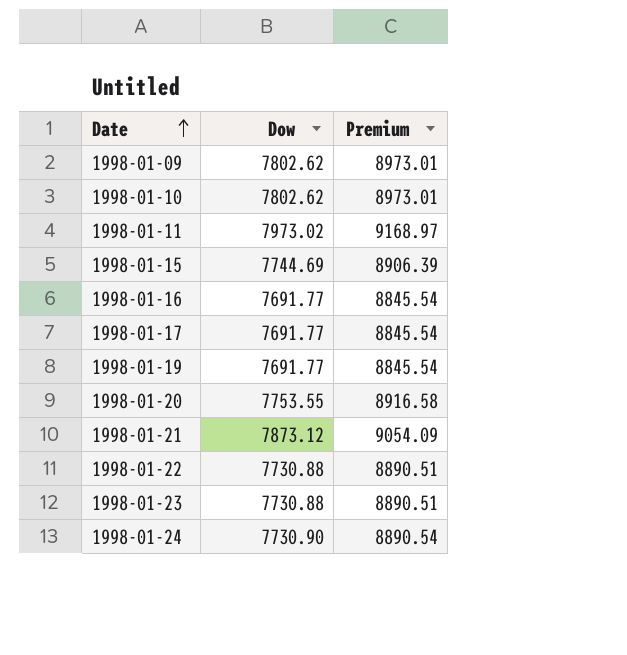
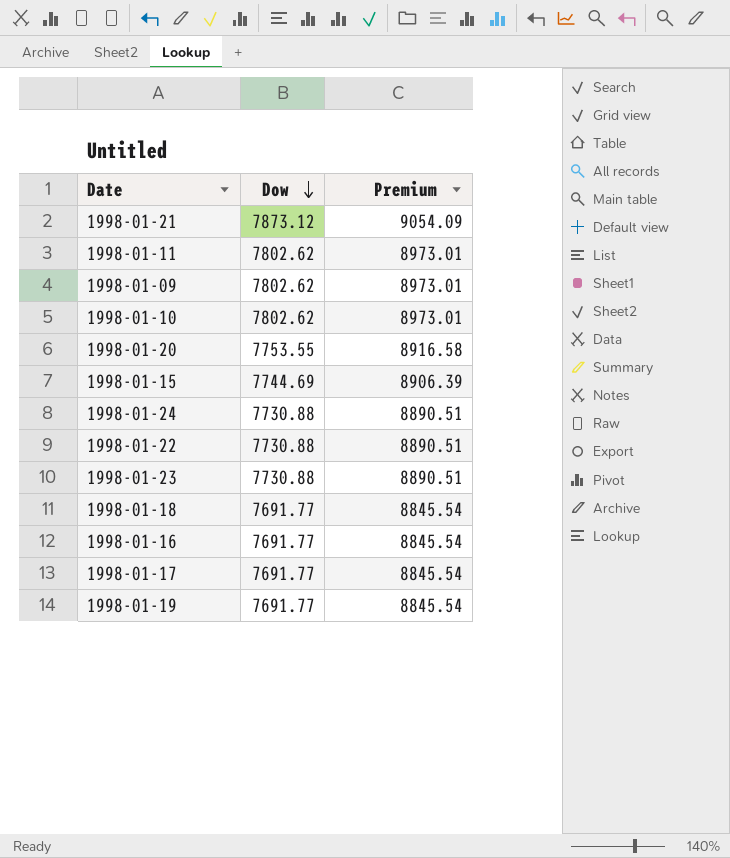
row order: Date ascending -> Dow descending
1998-01-11 | Dow: 7973.02 -> 7802.62
1998-01-11 | Premium: 9168.97 -> 8973.01
1998-01-24 | Dow: 7730.90 -> 7730.88
1998-01-24 | Premium: 8890.54 -> 8890.51
row 1998-01-18: none -> 7691.77 | 8845.54

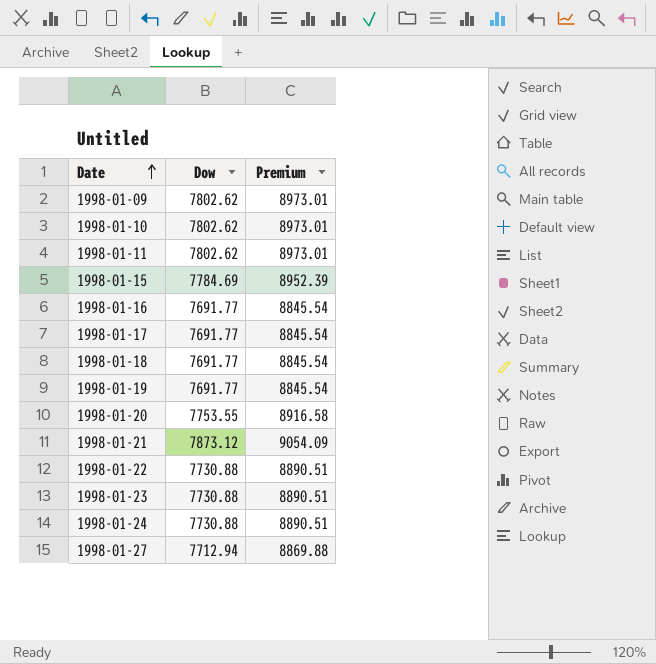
row order: Dow descending -> Date ascending
1998-01-15 | Dow: 7744.69 -> 7784.69
1998-01-15 | Premium: 8906.39 -> 8952.39
row 1998-01-27: none -> 7712.94 | 8869.88

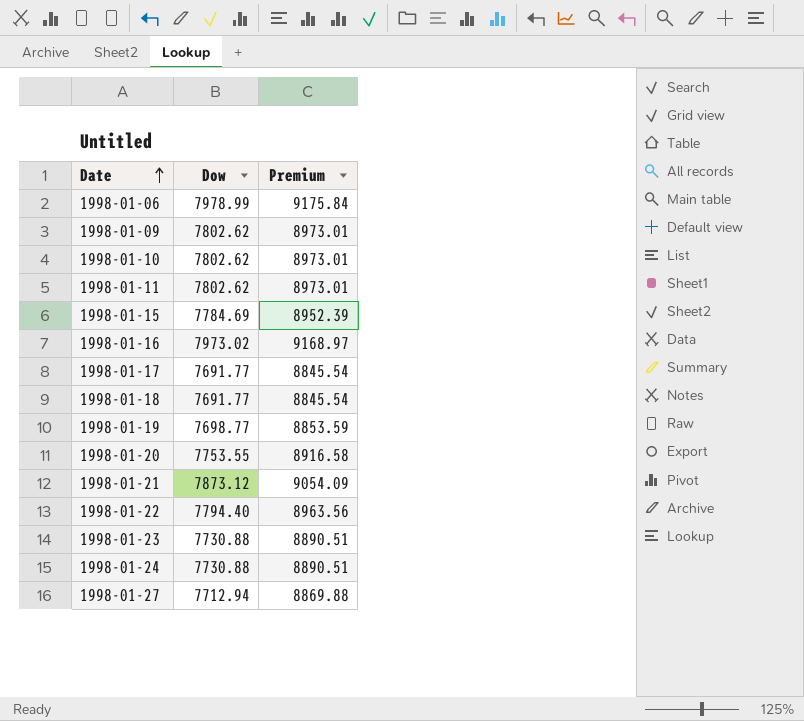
row 1998-01-06: none -> 7978.99 | 9175.84
1998-01-16 | Dow: 7691.77 -> 7973.02
1998-01-16 | Premium: 8845.54 -> 9168.97
1998-01-19 | Dow: 7691.77 -> 7698.77
1998-01-19 | Premium: 8845.54 -> 8853.59
1998-01-22 | Dow: 7730.88 -> 7794.40
1998-01-22 | Premium: 8890.51 -> 8963.56

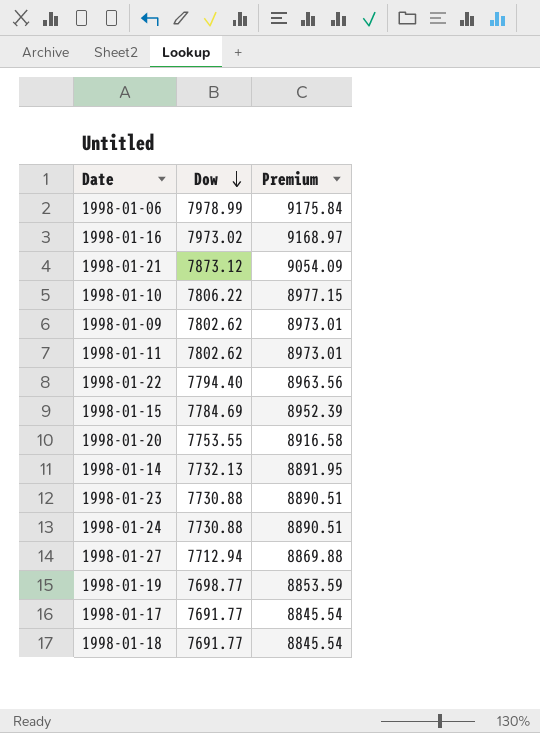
row order: Date ascending -> Dow descending
1998-01-10 | Dow: 7802.62 -> 7806.22
1998-01-10 | Premium: 8973.01 -> 8977.15
row 1998-01-14: none -> 7732.13 | 8891.95

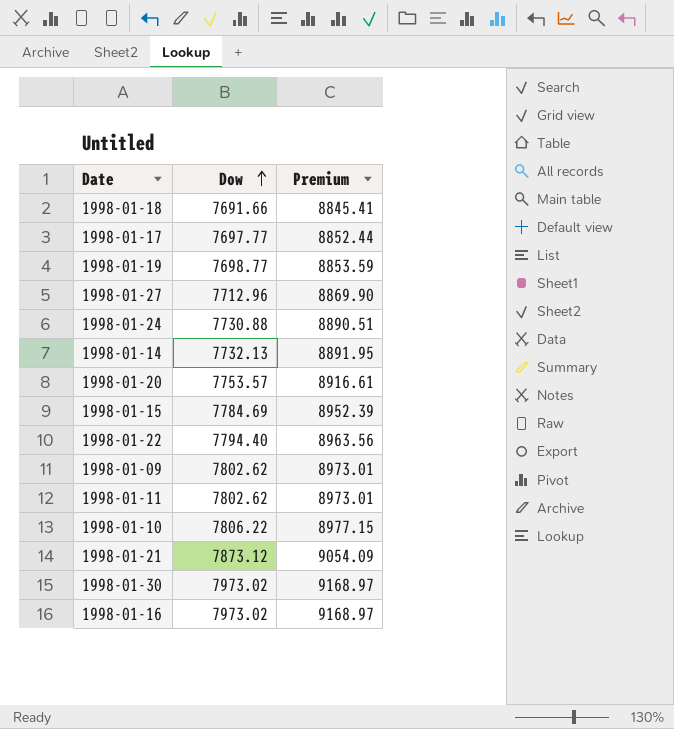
row order: Dow descending -> Dow ascending
row 1998-01-06: 7978.99 | 9175.84 -> none
row 1998-01-23: 7730.88 | 8890.51 -> none
1998-01-18 | Dow: 7691.77 -> 7691.66
1998-01-18 | Premium: 8845.54 -> 8845.41
1998-01-17 | Dow: 7691.77 -> 7697.77
1998-01-17 | Premium: 8845.54 -> 8852.44
1998-01-27 | Dow: 7712.94 -> 7712.96
1998-01-27 | Premium: 8869.88 -> 8869.90
1998-01-20 | Dow: 7753.55 -> 7753.57
1998-01-20 | Premium: 8916.58 -> 8916.61
row 1998-01-30: none -> 7973.02 | 9168.97

